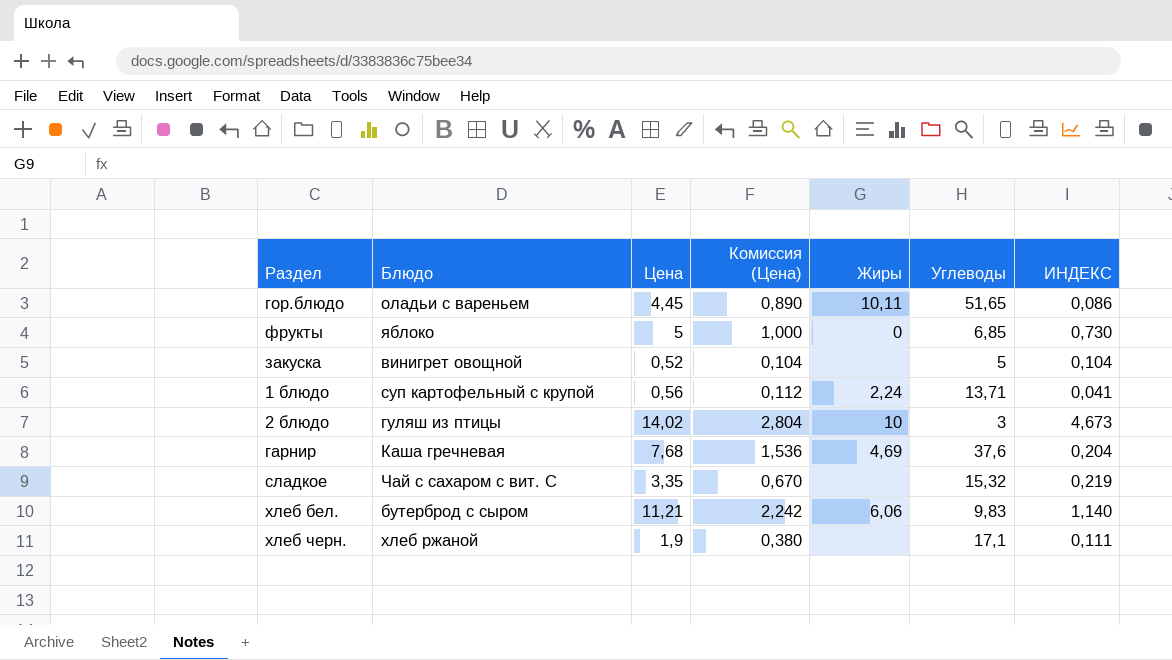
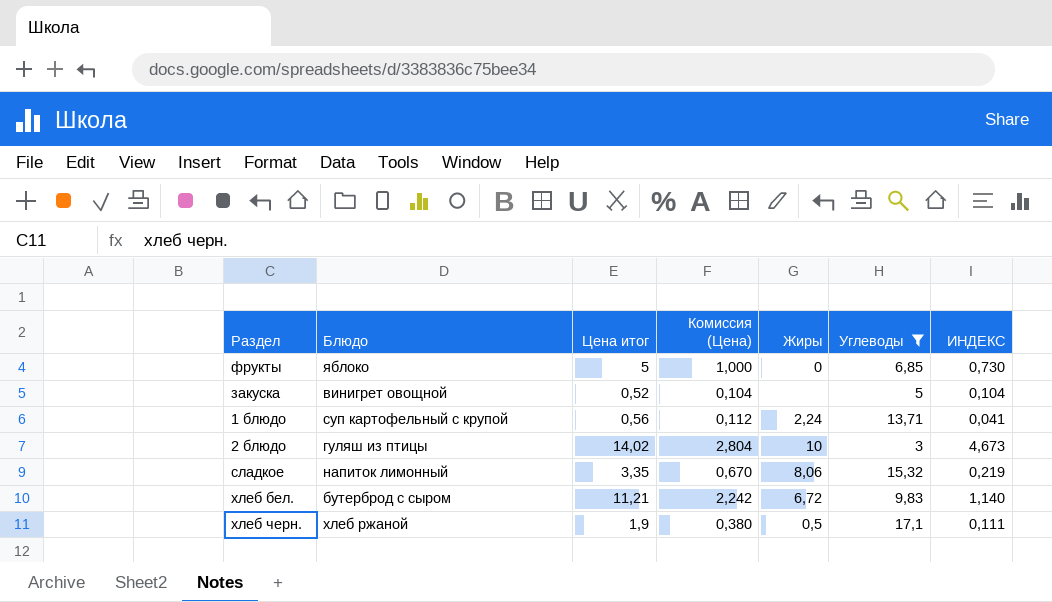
filter: none -> Углеводы <= 17,1
column name: Цена -> Цена итог
сладкое | Блюдо: Чай с сахаром с вит. С -> напиток лимонный
сладкое | Жиры: none -> 8,06
хлеб бел. | Жиры: 6,06 -> 6,72
хлеб черн. | Жиры: none -> 0,5

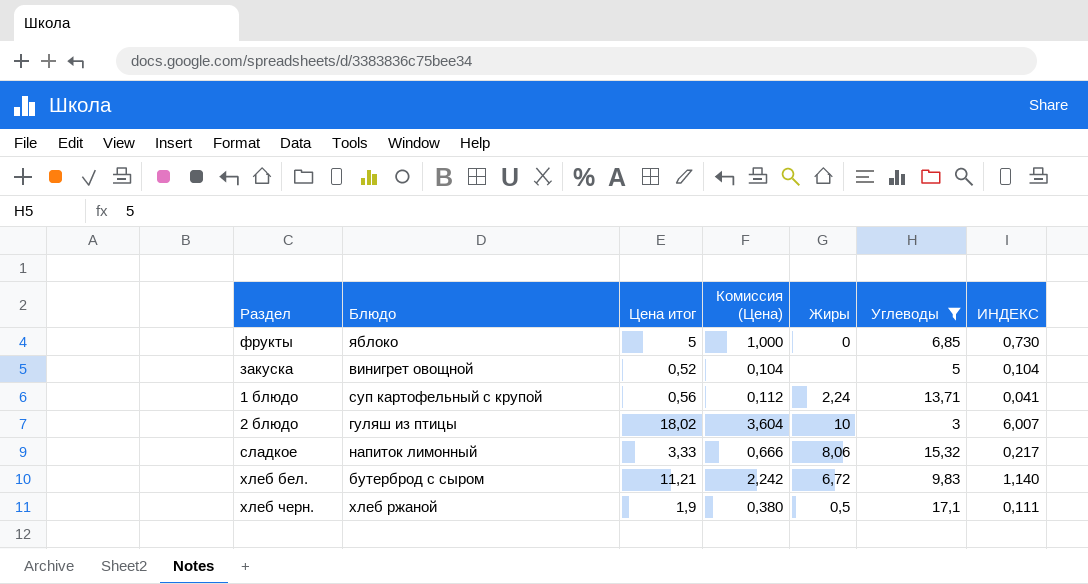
2 блюдо | Цена итог: 14,02 -> 18,02
2 блюдо | Комиссия (Цена): 2,804 -> 3,604
2 блюдо | ИНДЕКС: 4,673 -> 6,007
сладкое | Цена итог: 3,35 -> 3,33
сладкое | Комиссия (Цена): 0,670 -> 0,666
сладкое | ИНДЕКС: 0,219 -> 0,217

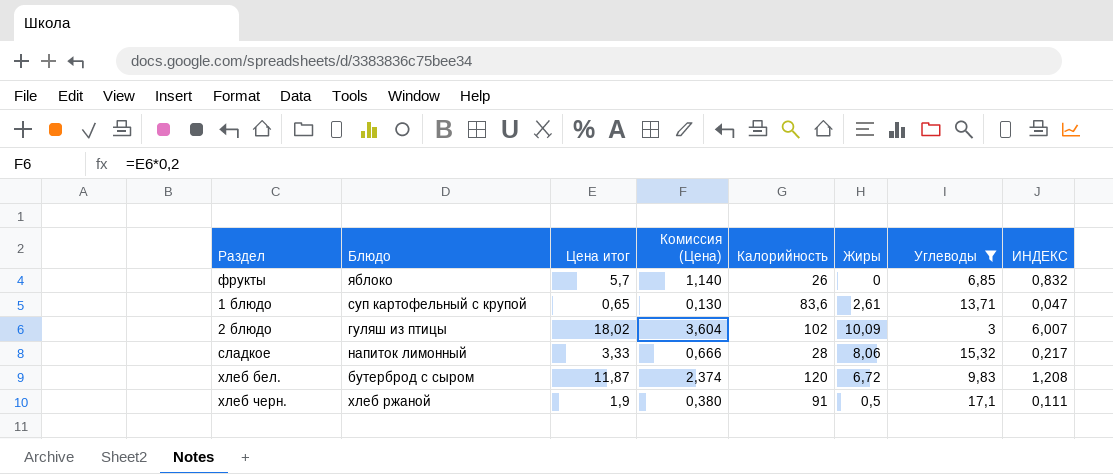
column Калорийность | position: none -> 5
row закуска: винигрет овощной | 0,52 | 0,104 | none | 5 | 0,104 -> none
фрукты | Цена итог: 5 -> 5,7
фрукты | Комиссия (Цена): 1,000 -> 1,140
фрукты | ИНДЕКС: 0,730 -> 0,832
1 блюдо | Цена итог: 0,56 -> 0,65
1 блюдо | Комиссия (Цена): 0,112 -> 0,130
1 блюдо | Жиры: 2,24 -> 2,61
1 блюдо | ИНДЕКС: 0,041 -> 0,047
2 блюдо | Жиры: 10 -> 10,09
хлеб бел. | Цена итог: 11,21 -> 11,87
хлеб бел. | Комиссия (Цена): 2,242 -> 2,374
хлеб бел. | ИНДЕКС: 1,140 -> 1,208

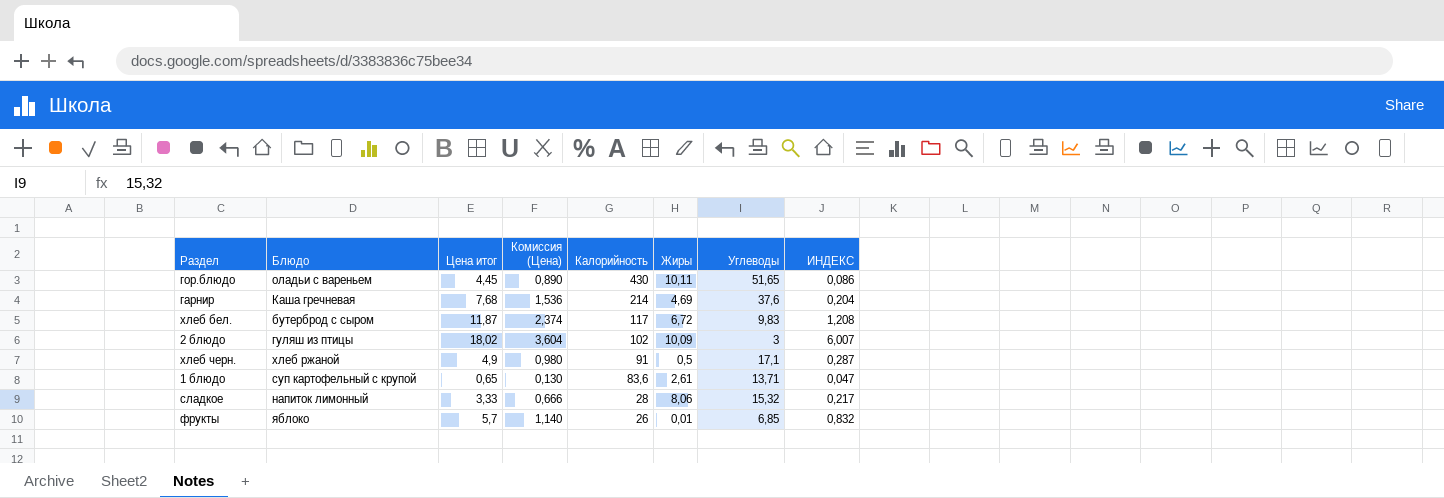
filter: Углеводы <= 17,1 -> none
row order: none -> Калорийность descending
хлеб бел. | Калорийность: 120 -> 117
хлеб черн. | Цена итог: 1,9 -> 4,9
хлеб черн. | Комиссия (Цена): 0,380 -> 0,980
хлеб черн. | ИНДЕКС: 0,111 -> 0,287
фрукты | Жиры: 0 -> 0,01

